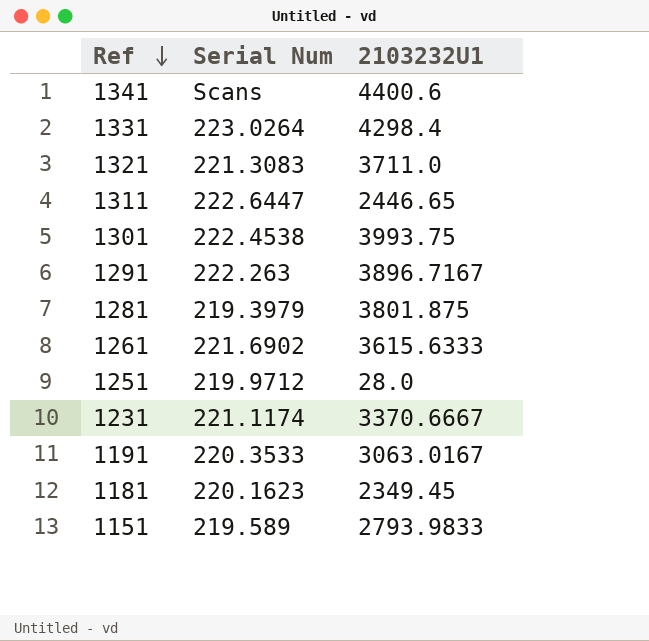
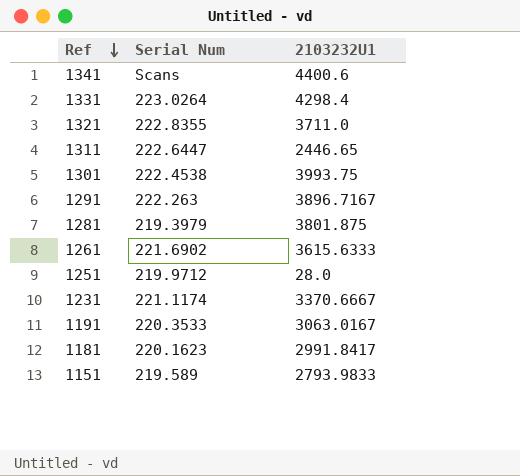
1321 | Serial Num: 221.3083 -> 222.8355
1181 | 2103232U1: 2349.45 -> 2991.8417

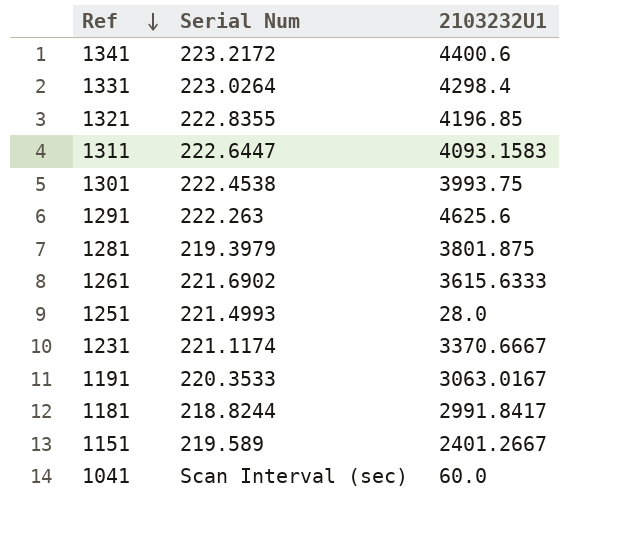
1341 | Serial Num: Scans -> 223.2172
1321 | 2103232U1: 3711.0 -> 4196.85
1311 | 2103232U1: 2446.65 -> 4093.1583
1291 | 2103232U1: 3896.7167 -> 4625.6
1251 | Serial Num: 219.9712 -> 221.4993
1181 | Serial Num: 220.1623 -> 218.8244
1151 | 2103232U1: 2793.9833 -> 2401.2667
row 1041: none -> Scan Interval (sec) | 60.0

